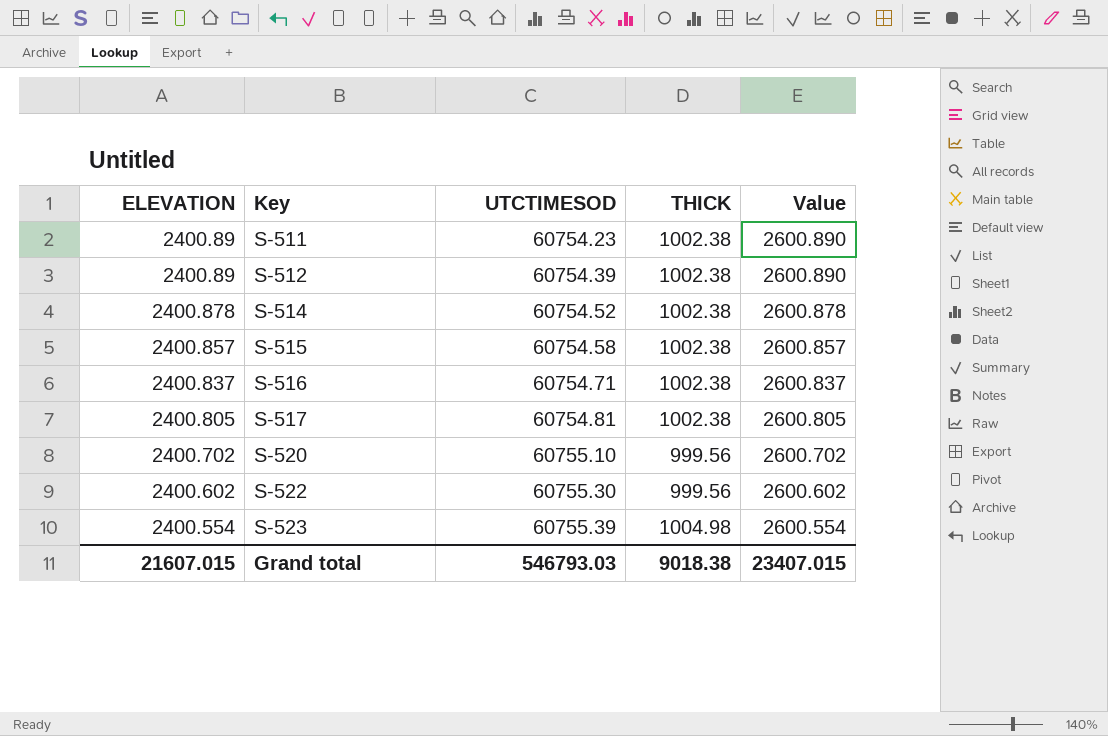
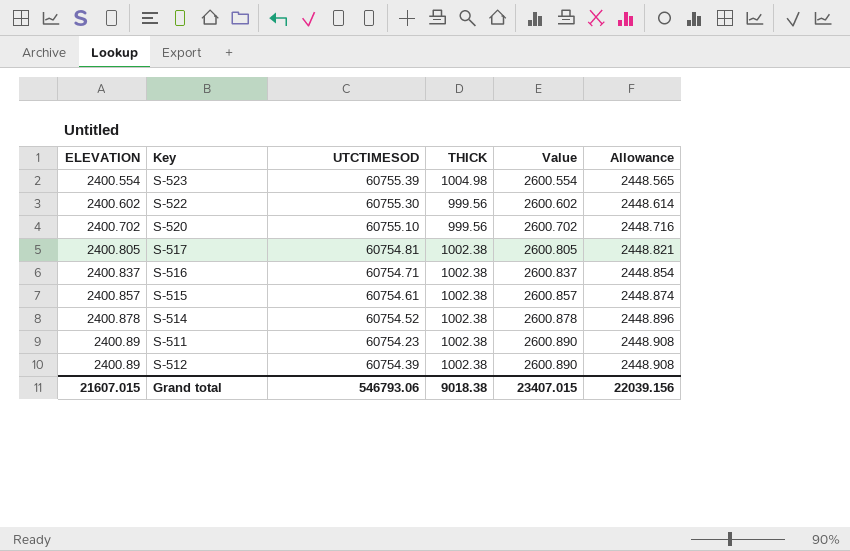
row order: ELEVATION descending -> ELEVATION ascending
column Allowance | formula: none -> [ELEVATION] * 1.02
S-515 | UTCTIMESOD: 60754.58 -> 60754.61
Grand total | UTCTIMESOD: 546793.03 -> 546793.06

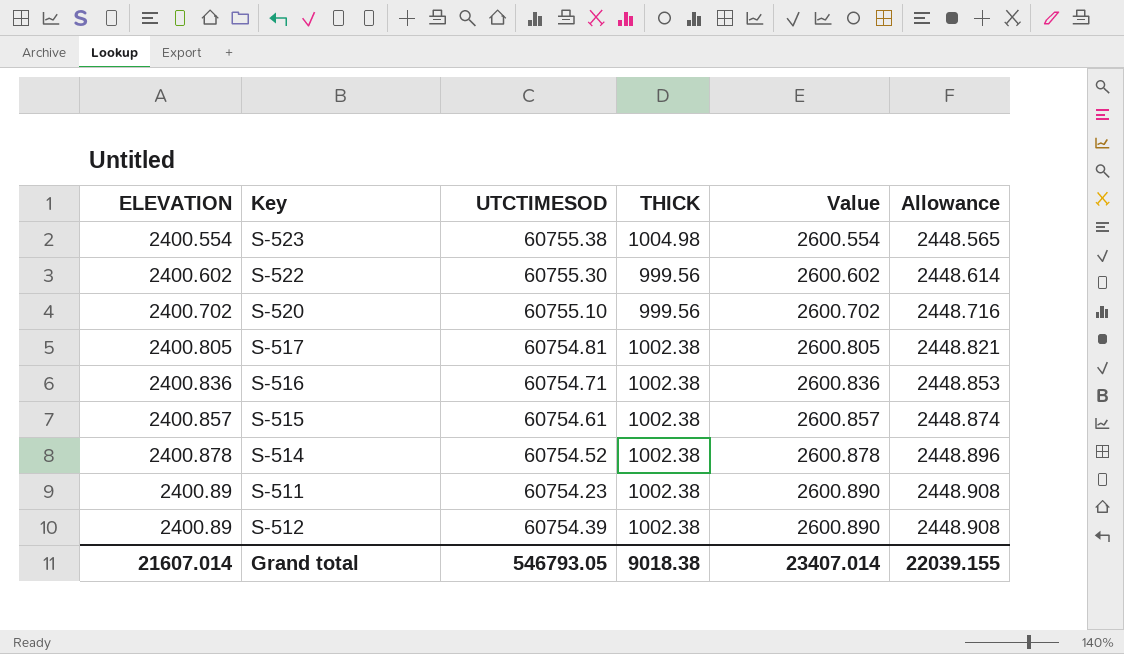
S-523 | UTCTIMESOD: 60755.39 -> 60755.38
S-516 | ELEVATION: 2400.837 -> 2400.836
S-516 | Value: 2600.837 -> 2600.836
S-516 | Allowance: 2448.854 -> 2448.853
Grand total | ELEVATION: 21607.015 -> 21607.014
Grand total | UTCTIMESOD: 546793.06 -> 546793.05
Grand total | Value: 23407.015 -> 23407.014
Grand total | Allowance: 22039.156 -> 22039.155

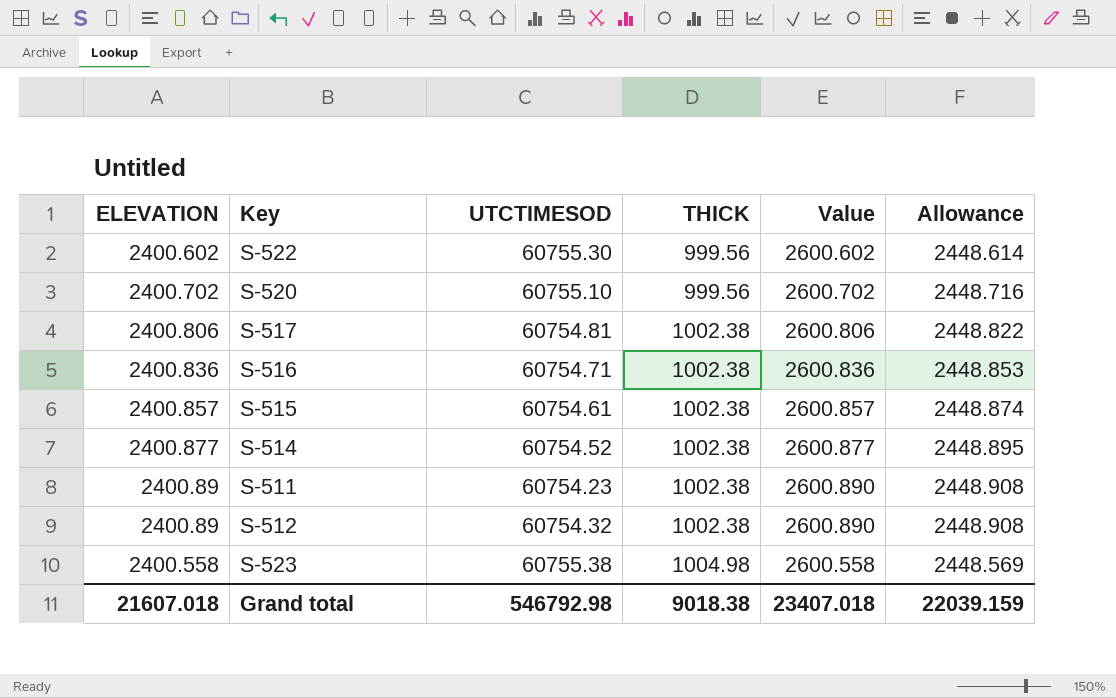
row order: ELEVATION ascending -> THICK ascending
S-517 | ELEVATION: 2400.805 -> 2400.806
S-517 | Value: 2600.805 -> 2600.806
S-517 | Allowance: 2448.821 -> 2448.822
S-514 | ELEVATION: 2400.878 -> 2400.877
S-514 | Value: 2600.878 -> 2600.877
S-514 | Allowance: 2448.896 -> 2448.895
S-512 | UTCTIMESOD: 60754.39 -> 60754.32
S-523 | ELEVATION: 2400.554 -> 2400.558
S-523 | Value: 2600.554 -> 2600.558
S-523 | Allowance: 2448.565 -> 2448.569
Grand total | ELEVATION: 21607.014 -> 21607.018
Grand total | UTCTIMESOD: 546793.05 -> 546792.98
Grand total | Value: 23407.014 -> 23407.018
Grand total | Allowance: 22039.155 -> 22039.159

